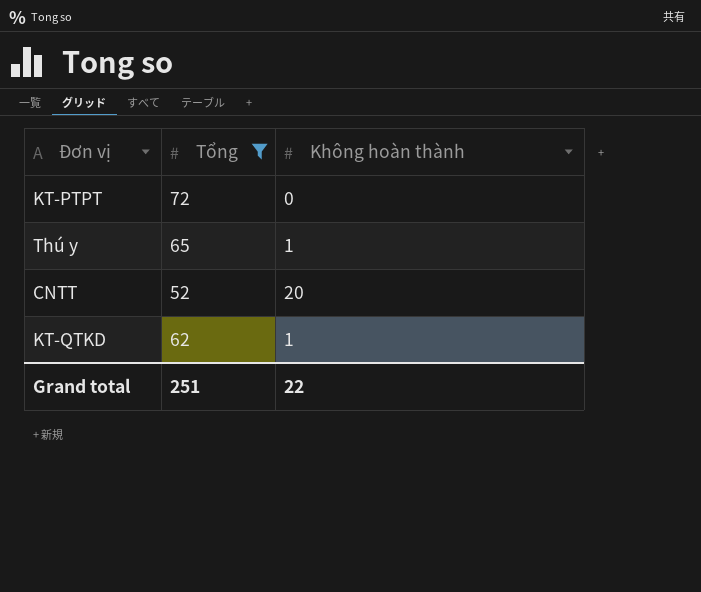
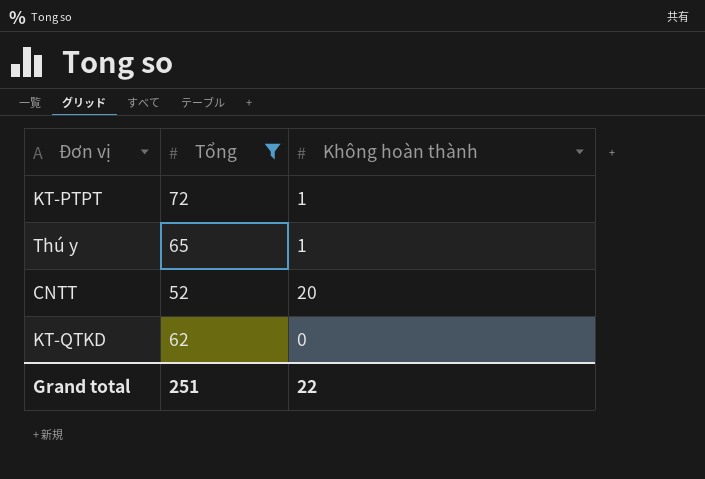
KT-PTPT | Không hoàn thành: 0 -> 1
KT-QTKD | Không hoàn thành: 1 -> 0

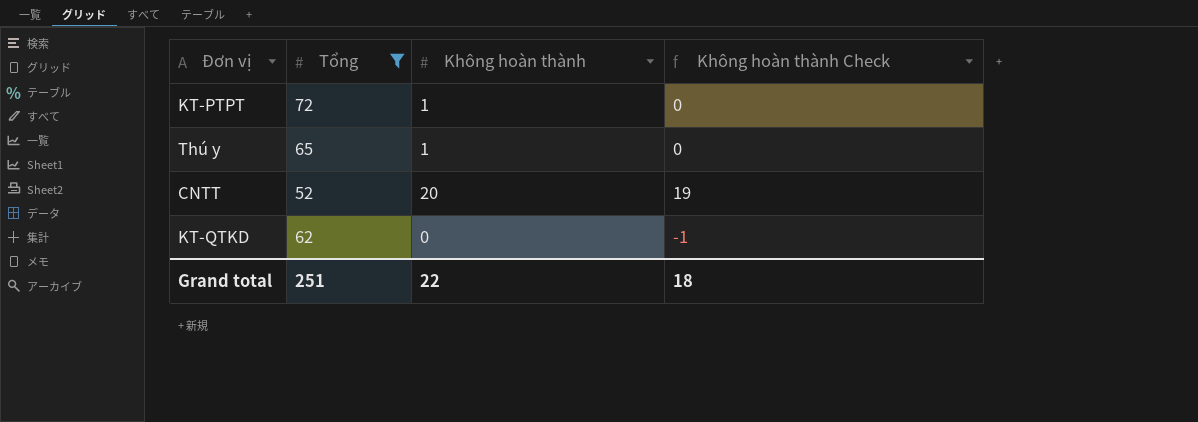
column Không hoàn thành Check | formula: none -> [Không hoàn thành] - 1

